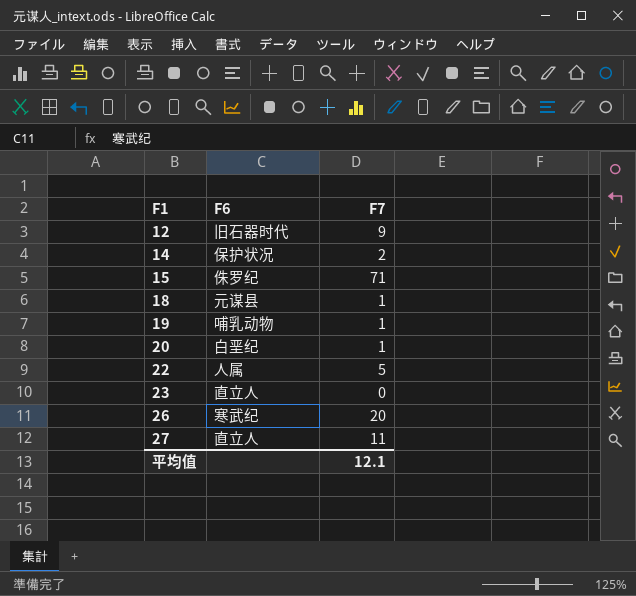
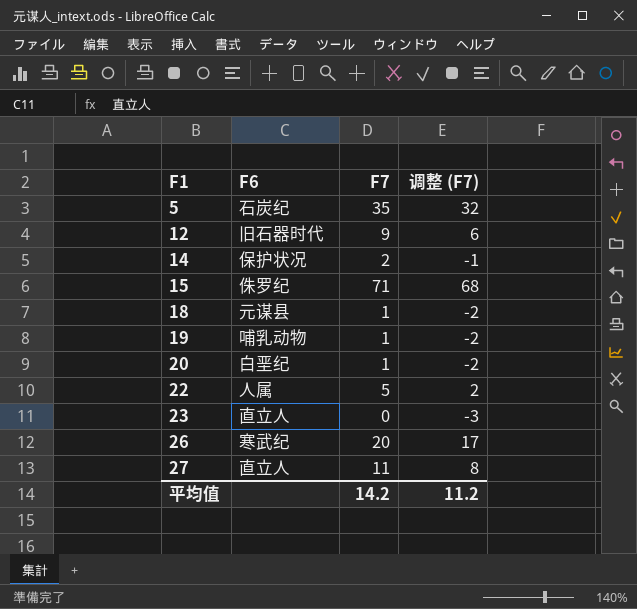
column 调整 (F7) | formula: none -> [F7] - 3
row 5: none -> 石炭纪 | 35 | 32
平均值 | F7: 12.1 -> 14.2

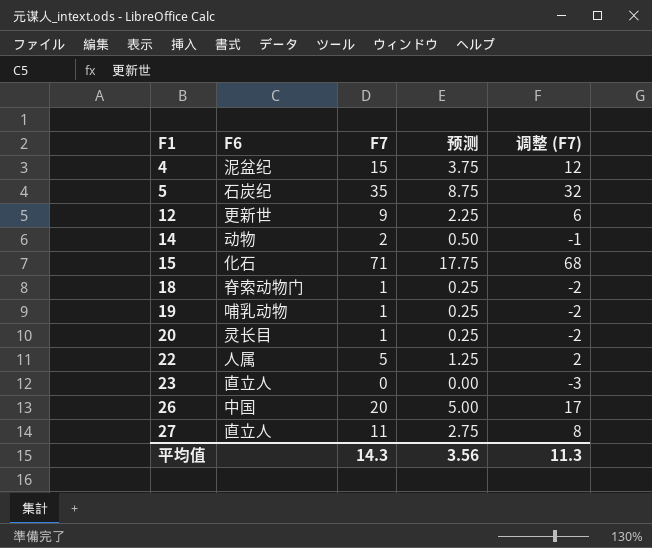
column 预测 | formula: none -> [F7] * 0.25
row 4: none -> 泥盆纪 | 15 | 3.75 | 12
12 | F6: 旧石器时代 -> 更新世
14 | F6: 保护状况 -> 动物
15 | F6: 侏罗纪 -> 化石
18 | F6: 元谋县 -> 脊索动物门
20 | F6: 白垩纪 -> 灵长目
26 | F6: 寒武纪 -> 中国
平均值 | F7: 14.2 -> 14.3
平均值 | 调整 (F7): 11.2 -> 11.3

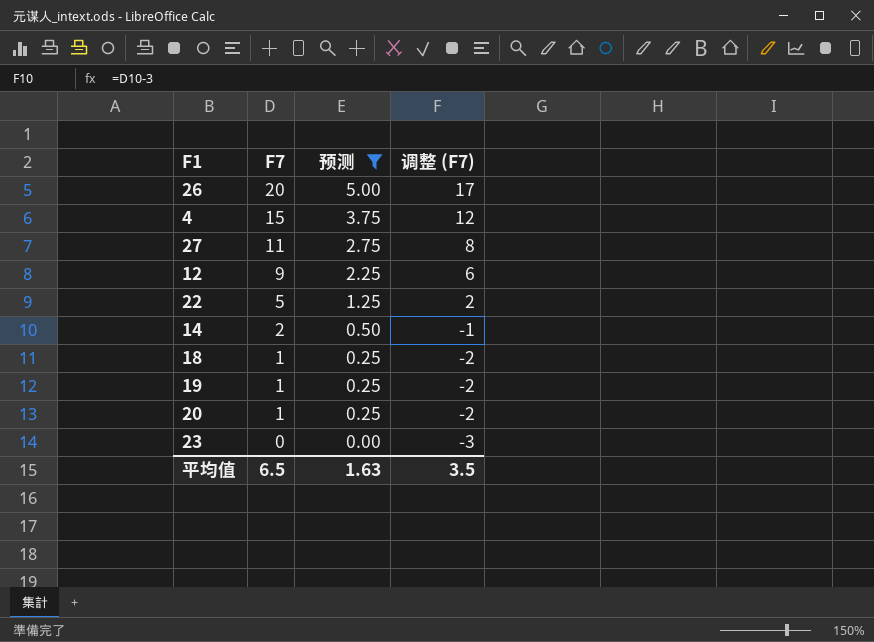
filter: none -> 预测 <= 5.00
row order: F1 ascending -> F7 descending
column F6 | position: 2 -> none
平均值 | F7: 14.3 -> 6.5
平均值 | 预测: 3.56 -> 1.63
平均值 | 调整 (F7): 11.3 -> 3.5

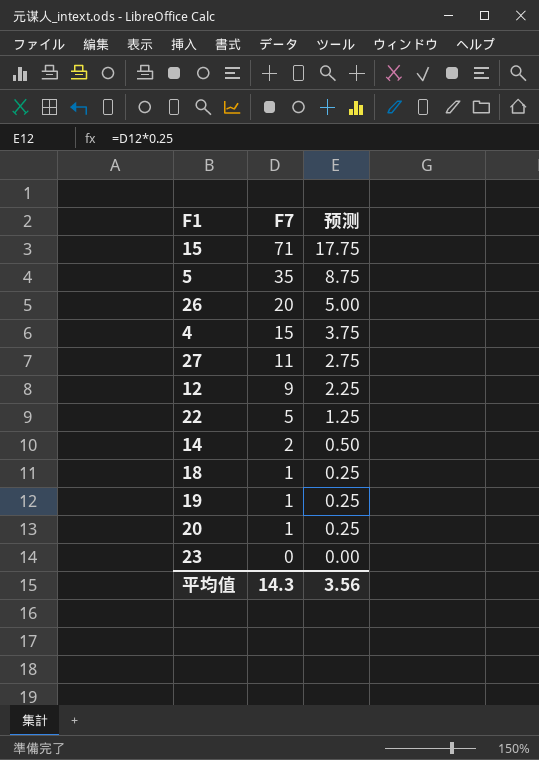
filter: 预测 <= 5.00 -> none
column 调整 (F7) | formula: [F7] - 3 -> none
平均值 | F7: 6.5 -> 14.3
平均值 | 预测: 1.63 -> 3.56

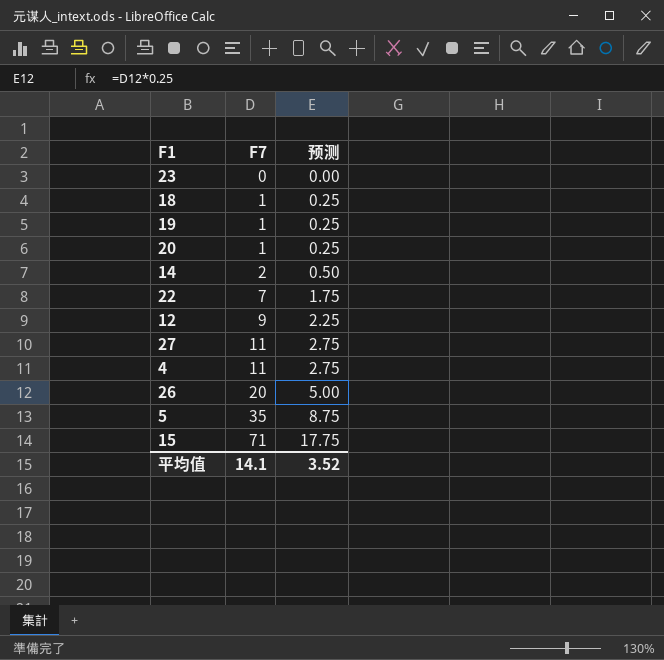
row order: F7 descending -> F7 ascending
22 | F7: 5 -> 7
22 | 预测: 1.25 -> 1.75
4 | F7: 15 -> 11
4 | 预测: 3.75 -> 2.75
平均值 | F7: 14.3 -> 14.1
平均值 | 预测: 3.56 -> 3.52

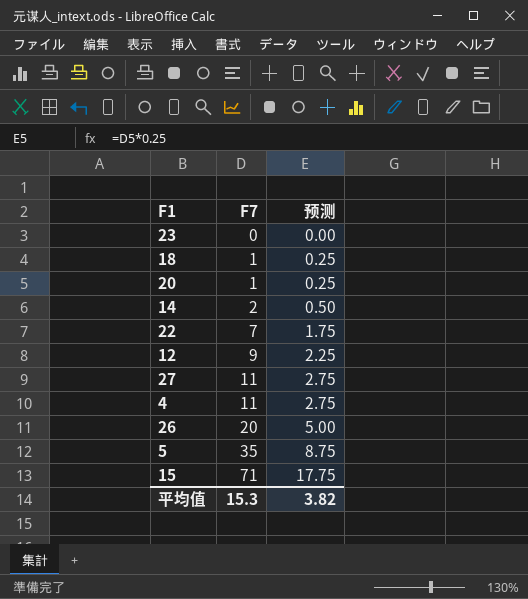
row 19: 1 | 0.25 -> none
平均值 | F7: 14.1 -> 15.3
平均值 | 预测: 3.52 -> 3.82

